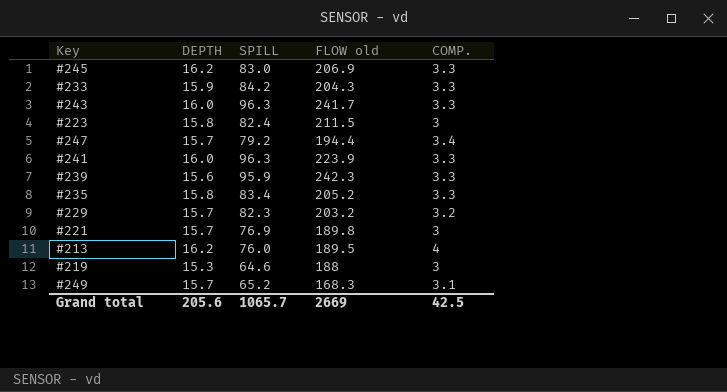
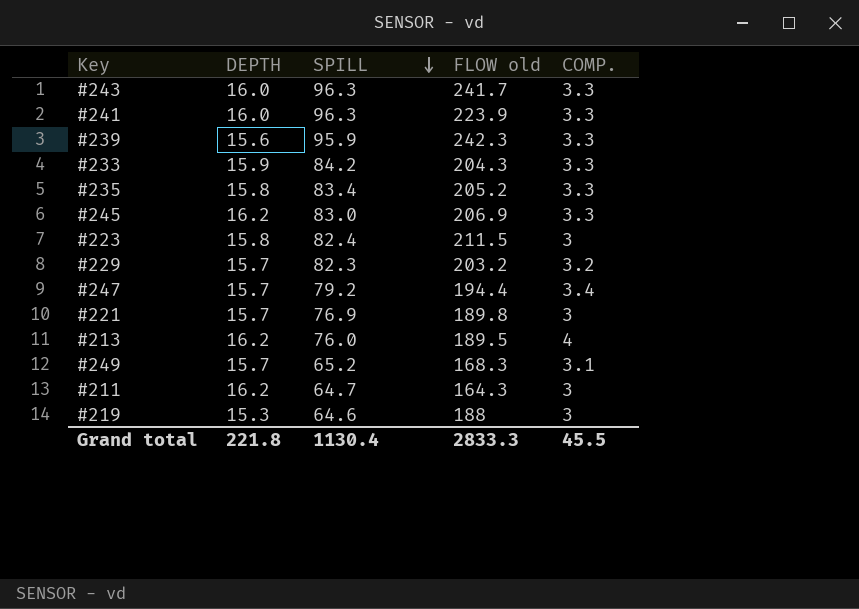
row order: none -> SPILL descending
row #211: none -> 16.2 | 64.7 | 164.3 | 3
Grand total | DEPTH: 205.6 -> 221.8
Grand total | SPILL: 1065.7 -> 1130.4
Grand total | FLOW old: 2669 -> 2833.3
Grand total | COMP.: 42.5 -> 45.5

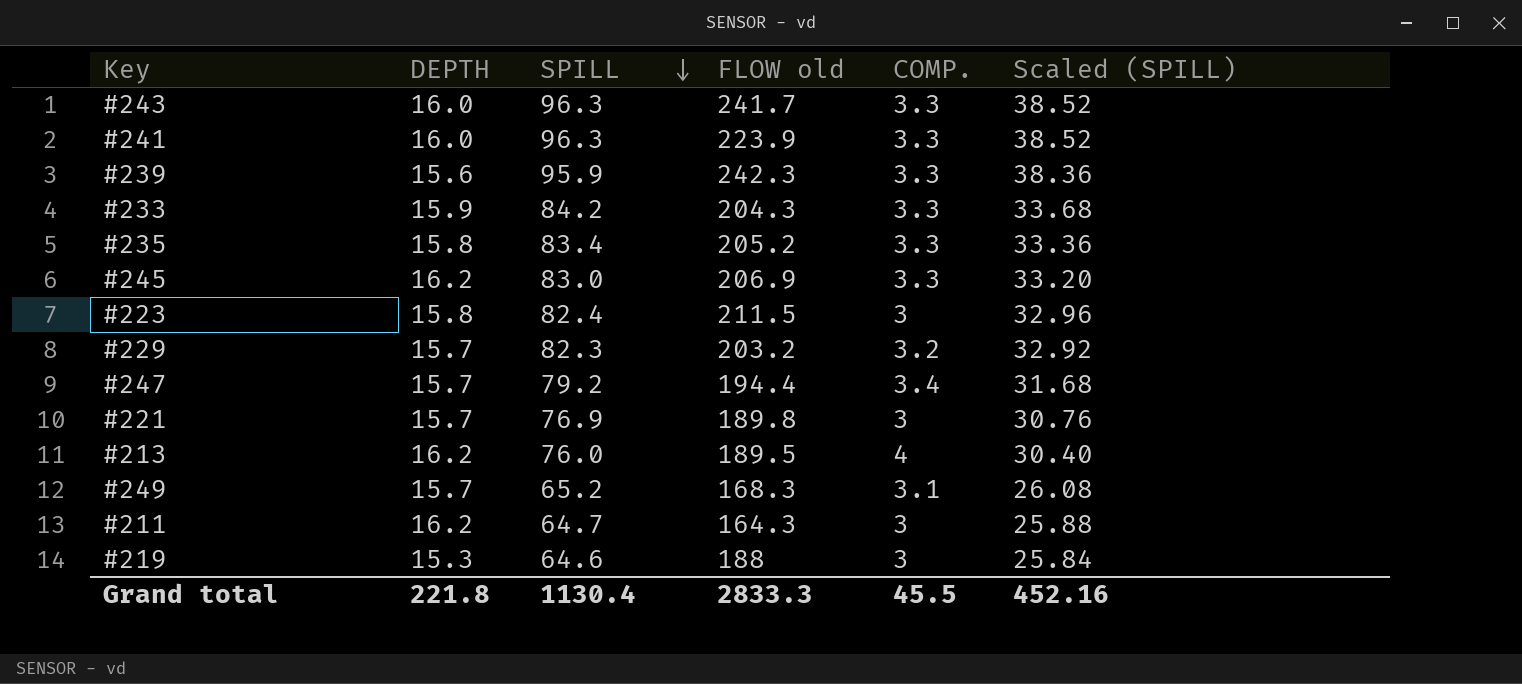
column Scaled (SPILL) | formula: none -> [SPILL] * 0.4

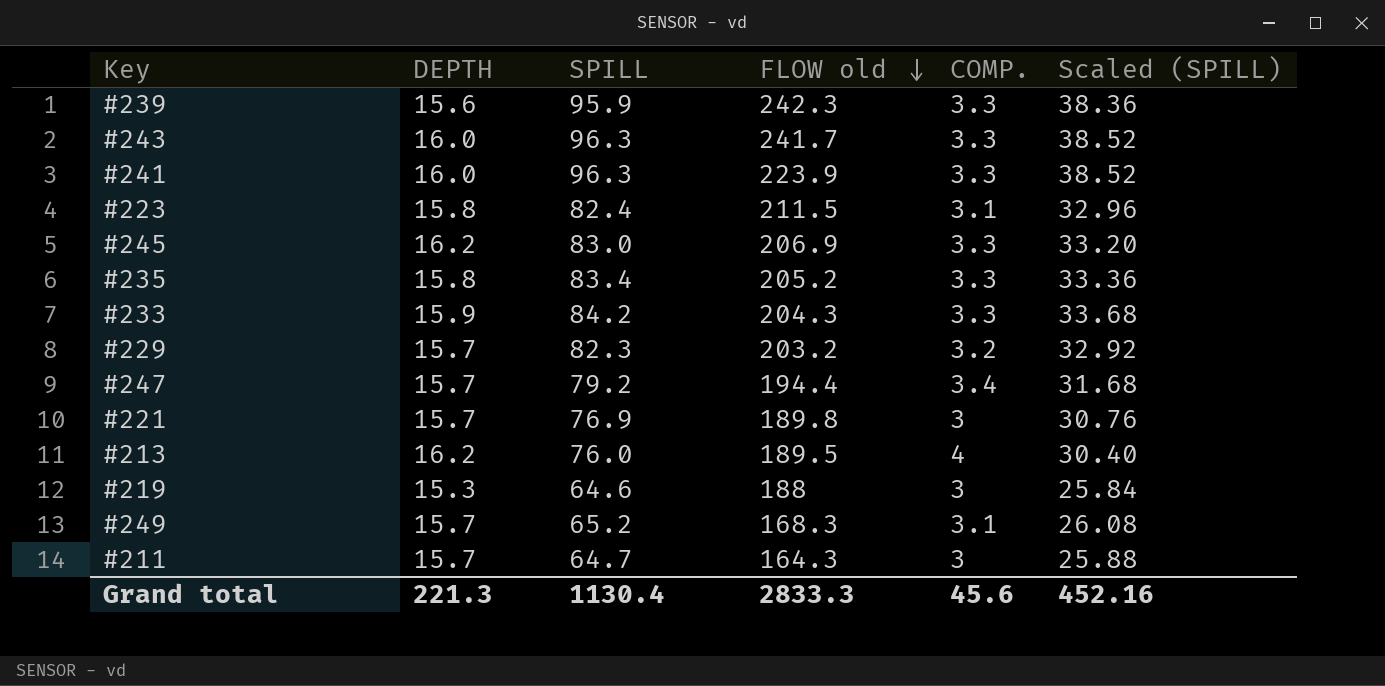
row order: SPILL descending -> FLOW old descending
#223 | COMP.: 3 -> 3.1
#211 | DEPTH: 16.2 -> 15.7
Grand total | DEPTH: 221.8 -> 221.3
Grand total | COMP.: 45.5 -> 45.6

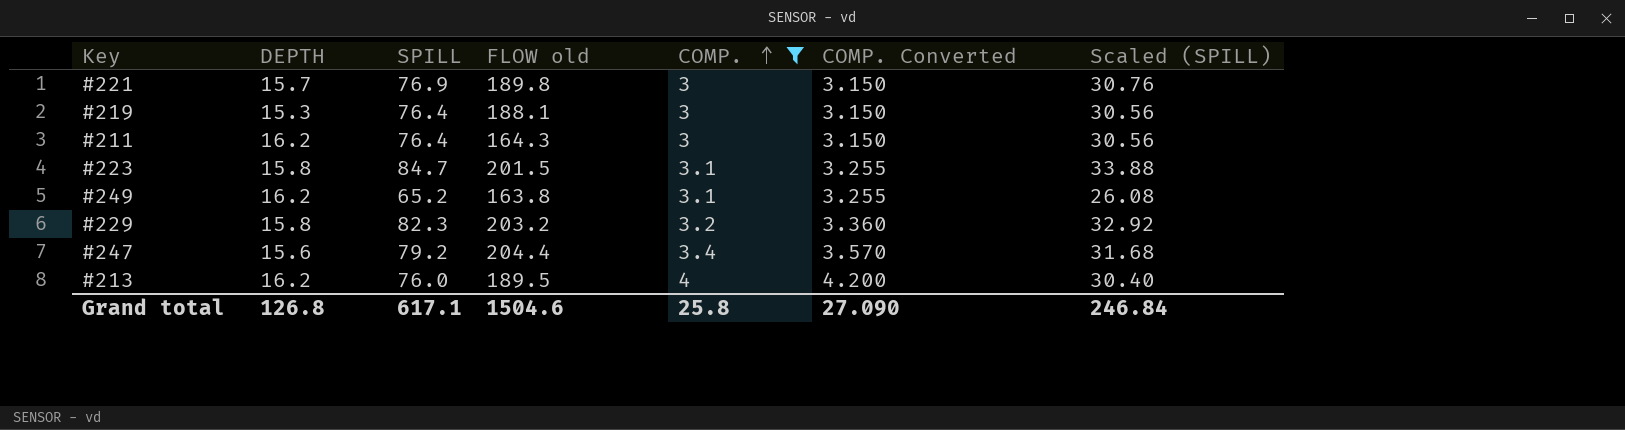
filter: none -> COMP. != 3.3
row order: FLOW old descending -> COMP. ascending
column COMP. Converted | formula: none -> [COMP.] * 1.05
#219 | SPILL: 64.6 -> 76.4
#219 | FLOW old: 188 -> 188.1
#219 | Scaled (SPILL): 25.84 -> 30.56
#211 | DEPTH: 15.7 -> 16.2
#211 | SPILL: 64.7 -> 76.4
#211 | Scaled (SPILL): 25.88 -> 30.56
#223 | SPILL: 82.4 -> 84.7
#223 | FLOW old: 211.5 -> 201.5
#223 | Scaled (SPILL): 32.96 -> 33.88
#249 | DEPTH: 15.7 -> 16.2
#249 | FLOW old: 168.3 -> 163.8
#229 | DEPTH: 15.7 -> 15.8
#247 | DEPTH: 15.7 -> 15.6
#247 | FLOW old: 194.4 -> 204.4
Grand total | DEPTH: 221.3 -> 126.8
Grand total | SPILL: 1130.4 -> 617.1
Grand total | FLOW old: 2833.3 -> 1504.6
Grand total | COMP.: 45.6 -> 25.8
Grand total | Scaled (SPILL): 452.16 -> 246.84

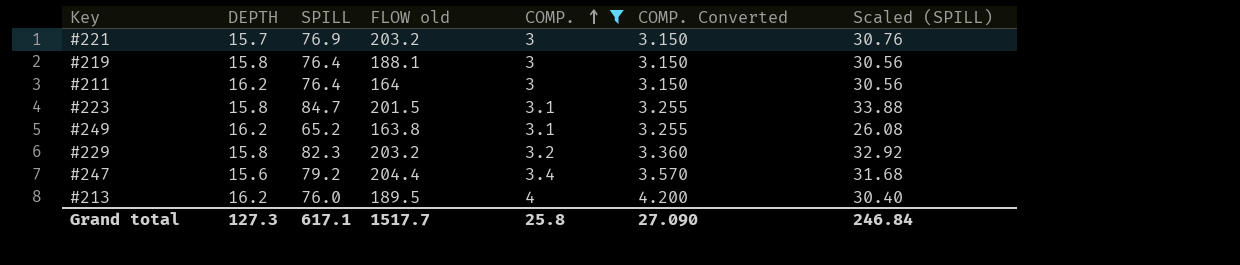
#221 | FLOW old: 189.8 -> 203.2
#219 | DEPTH: 15.3 -> 15.8
#211 | FLOW old: 164.3 -> 164
Grand total | DEPTH: 126.8 -> 127.3
Grand total | FLOW old: 1504.6 -> 1517.7

